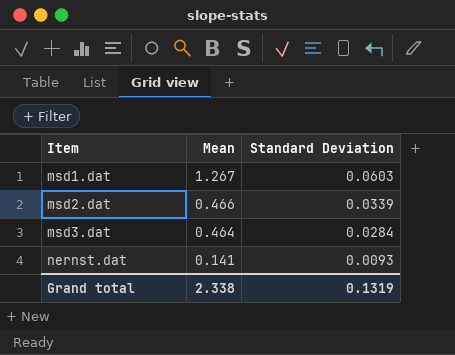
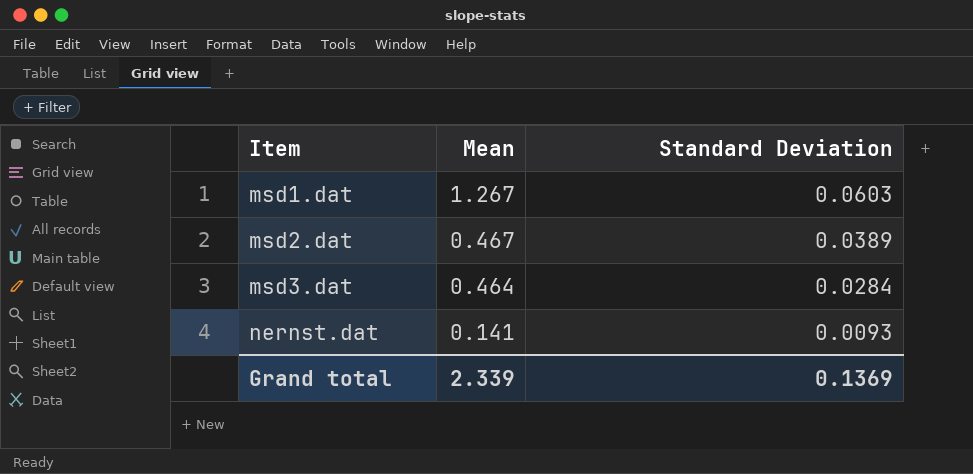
msd2.dat | Mean: 0.466 -> 0.467
msd2.dat | Standard Deviation: 0.0339 -> 0.0389
Grand total | Mean: 2.338 -> 2.339
Grand total | Standard Deviation: 0.1319 -> 0.1369

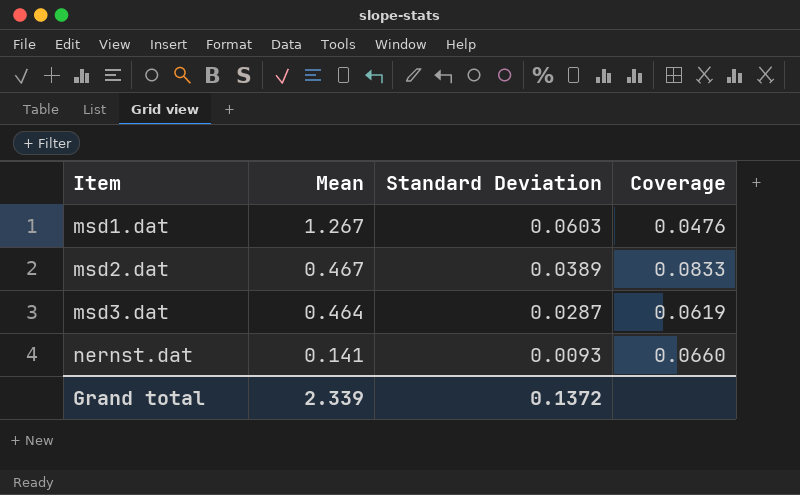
column Coverage | formula: none -> [Standard Deviation] / [Mean]
msd3.dat | Standard Deviation: 0.0284 -> 0.0287
Grand total | Standard Deviation: 0.1369 -> 0.1372

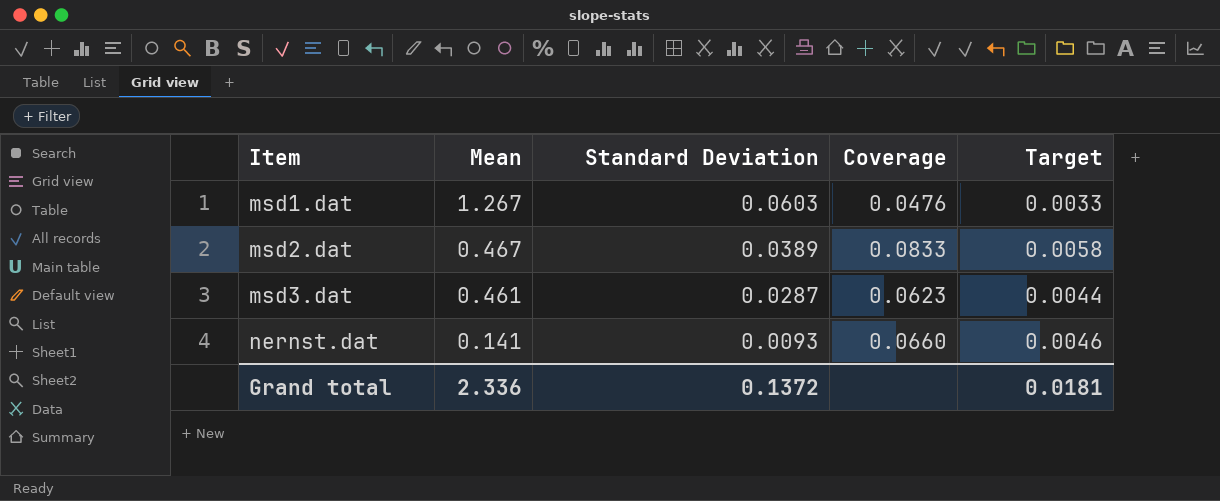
column Target | formula: none -> [Coverage] * 0.07
msd3.dat | Mean: 0.464 -> 0.461
msd3.dat | Coverage: 0.0619 -> 0.0623
Grand total | Mean: 2.339 -> 2.336

